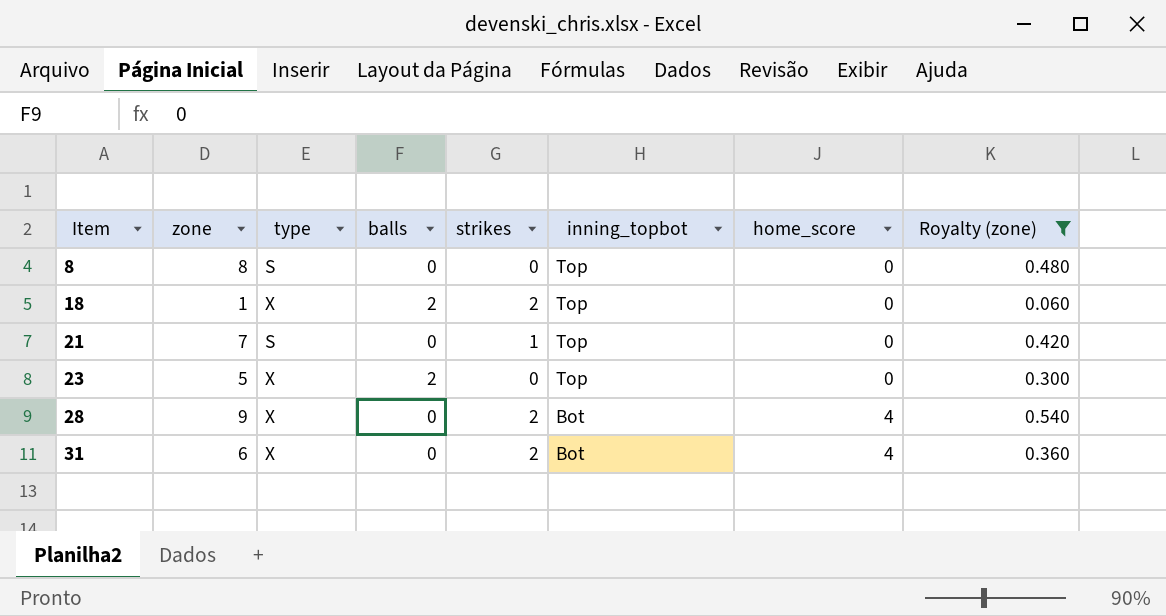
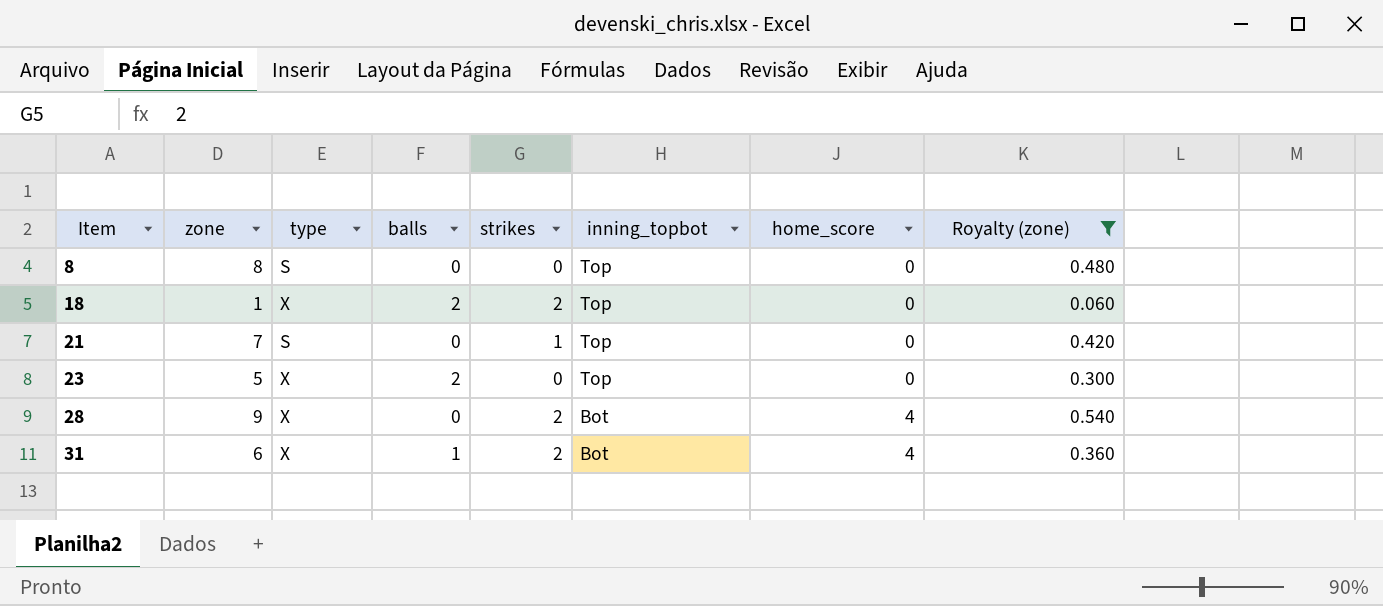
31 | balls: 0 -> 1

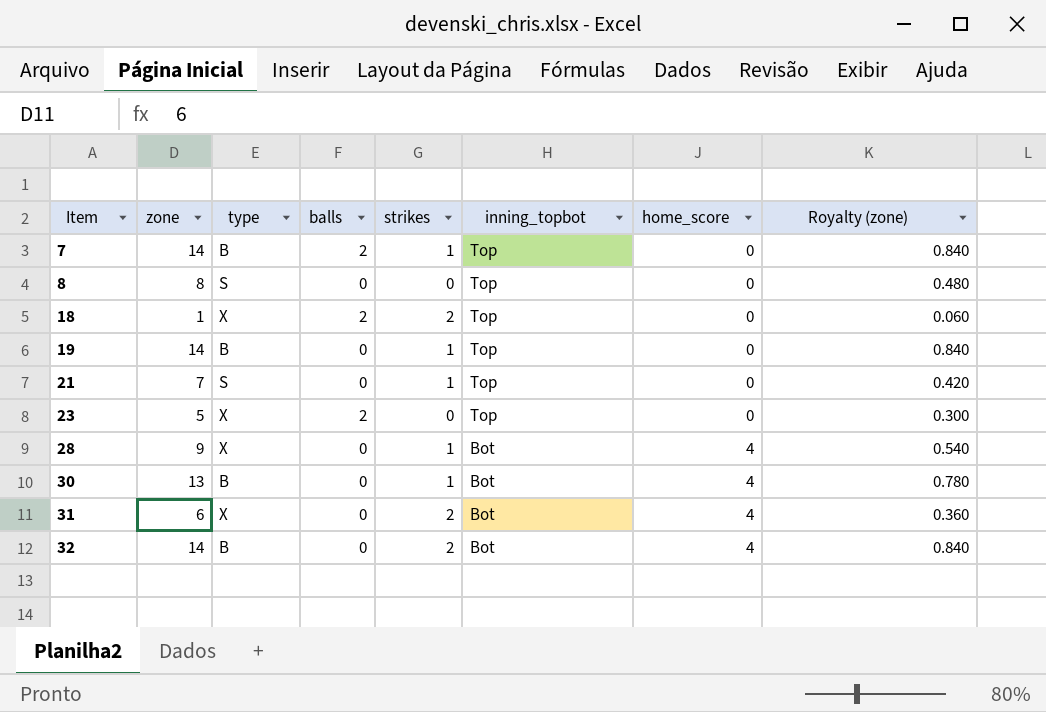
filter: Royalty (zone) <= 0.540 -> none
28 | strikes: 2 -> 1
31 | balls: 1 -> 0

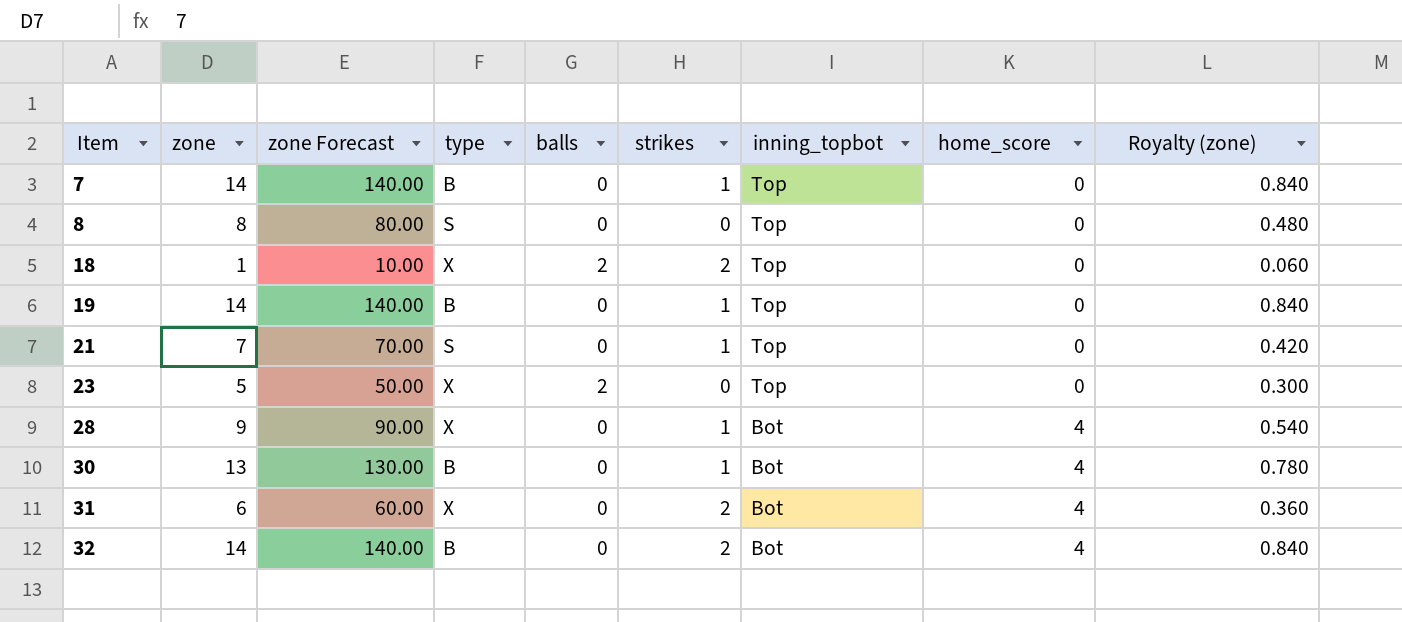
column zone Forecast | formula: none -> [zone] * 10
7 | balls: 2 -> 0

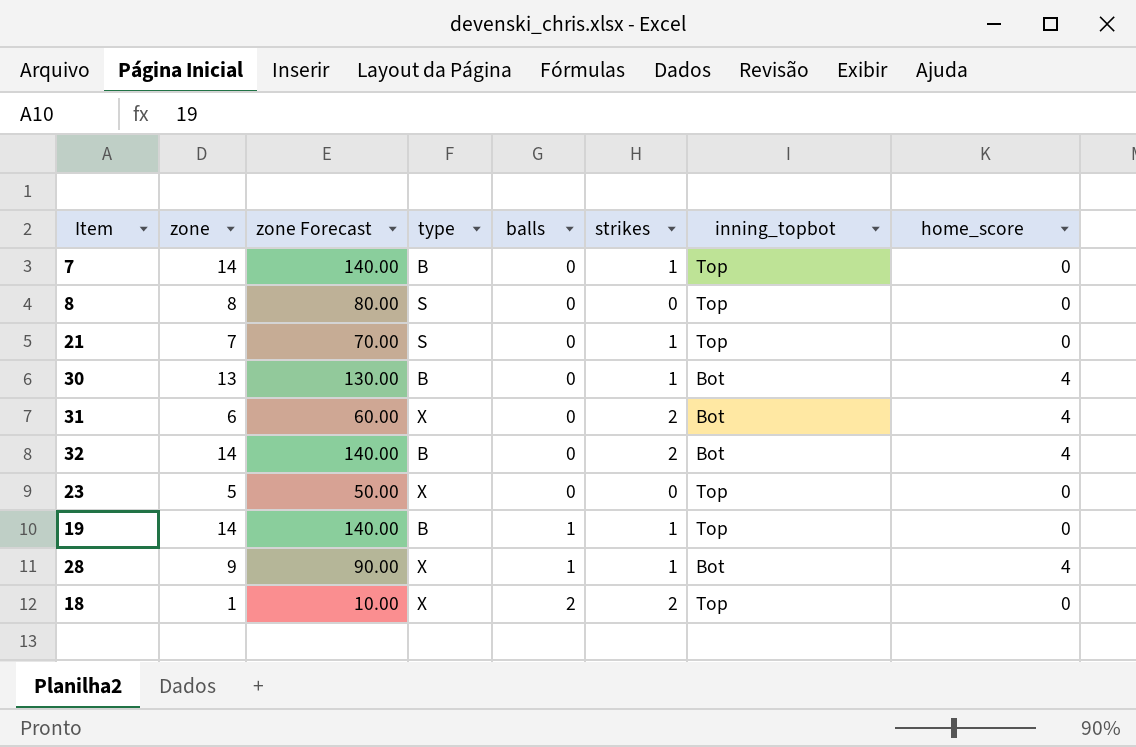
row order: Item ascending -> balls ascending
column Royalty (zone) | formula: [zone] * 0.06 -> none
23 | balls: 2 -> 0
19 | balls: 0 -> 1
28 | balls: 0 -> 1

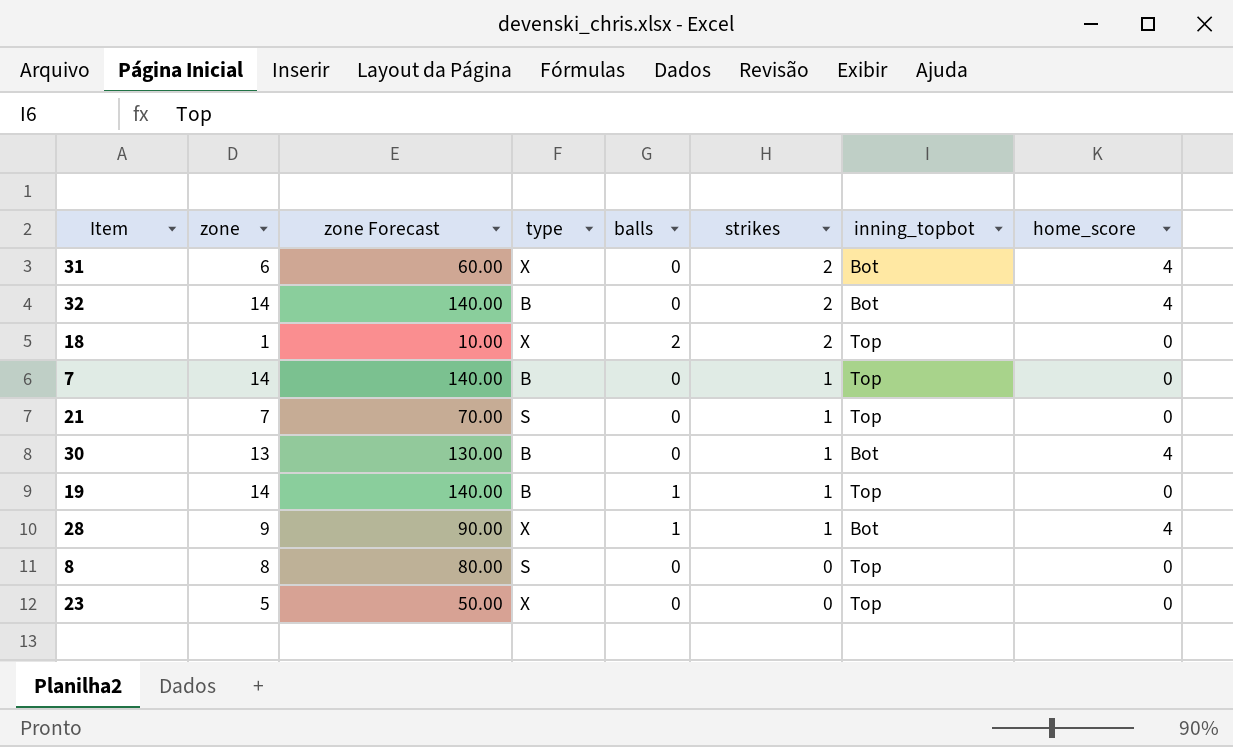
row order: balls ascending -> strikes descending

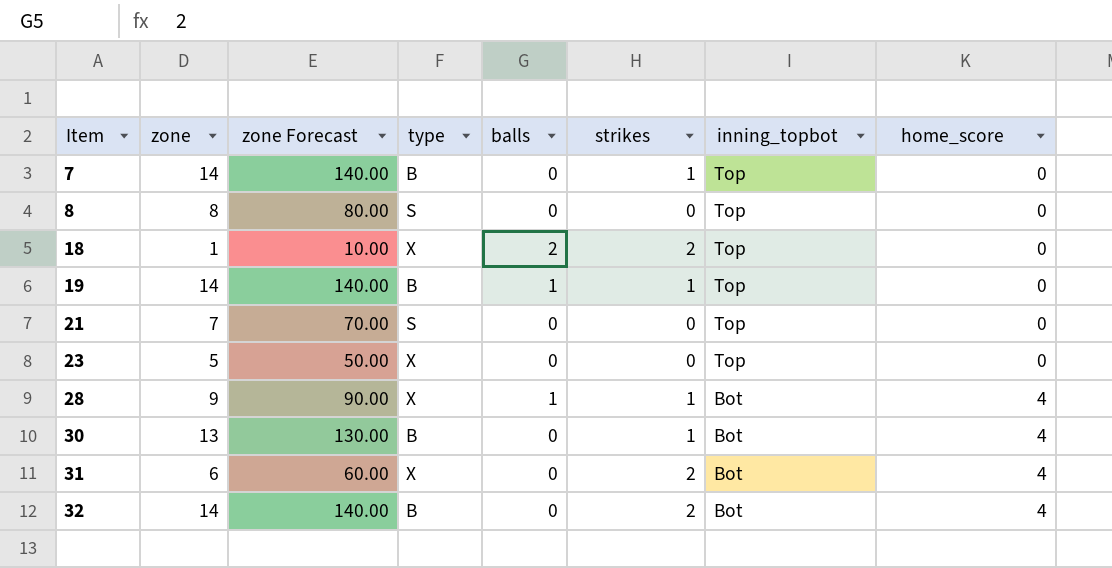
row order: strikes descending -> Item ascending
21 | strikes: 1 -> 0

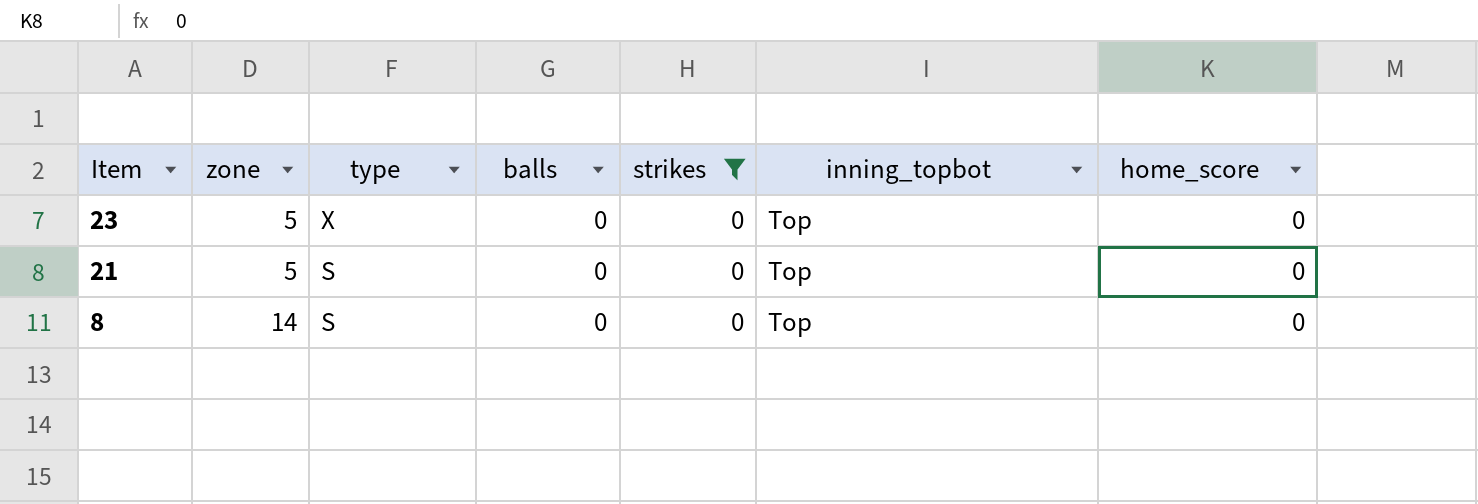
filter: none -> strikes = 0
row order: Item ascending -> Item descending
column zone Forecast | formula: [zone] * 10 -> none
21 | zone: 7 -> 5
8 | zone: 8 -> 14

